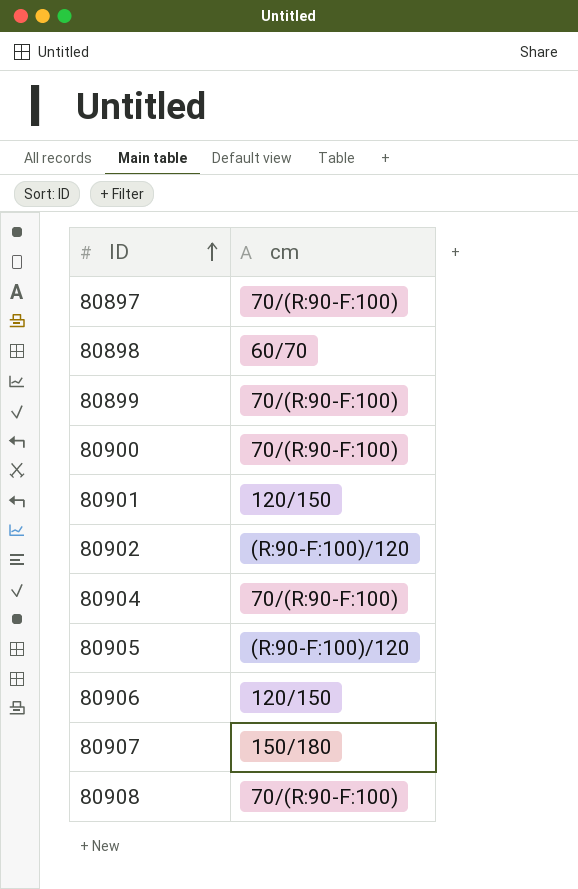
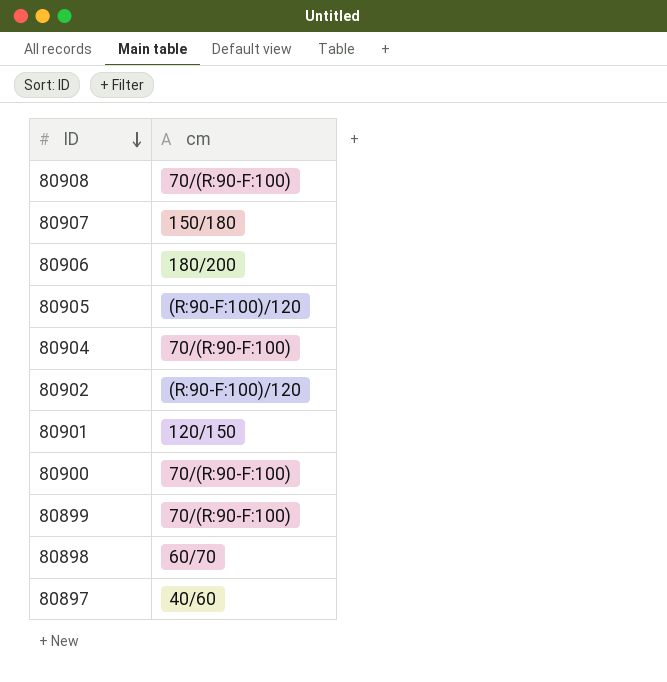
row order: ID ascending -> ID descending
80906 | cm: 120/150 -> 180/200
80897 | cm: 70/(R:90-F:100) -> 40/60

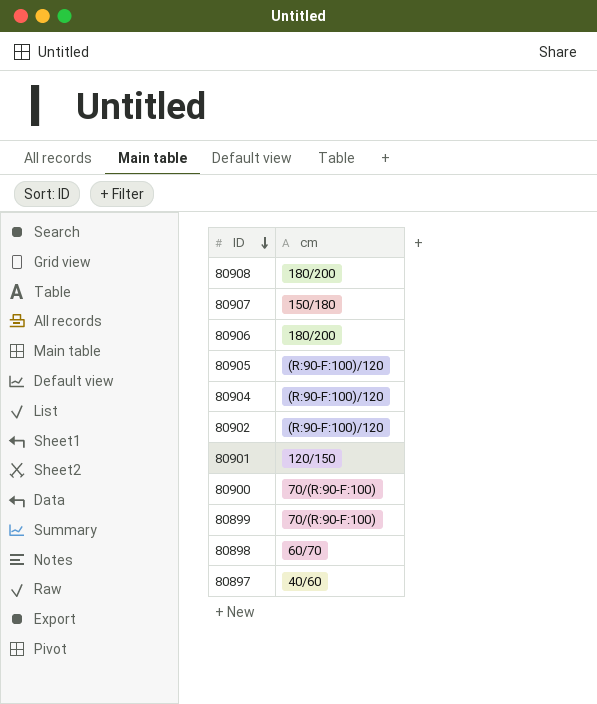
80908 | cm: 70/(R:90-F:100) -> 180/200
80904 | cm: 70/(R:90-F:100) -> (R:90-F:100)/120

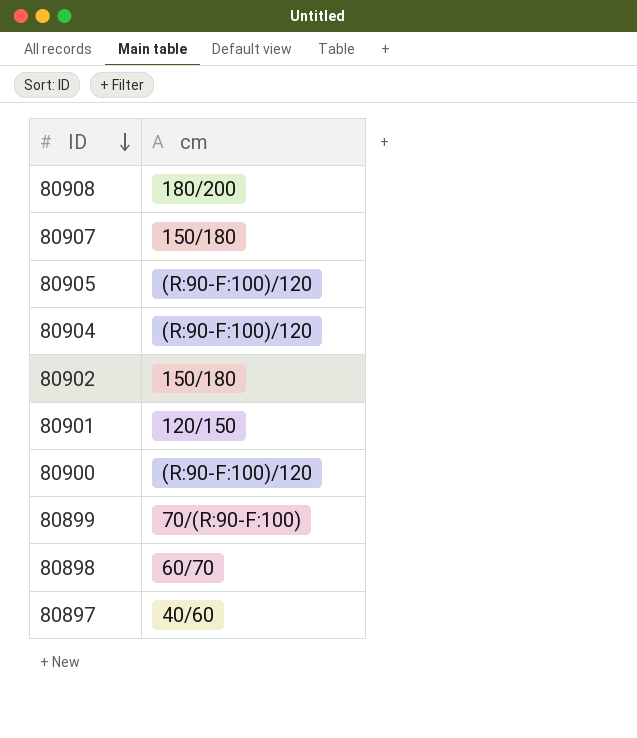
row 80906: 180/200 -> none
80902 | cm: (R:90-F:100)/120 -> 150/180
80900 | cm: 70/(R:90-F:100) -> (R:90-F:100)/120

